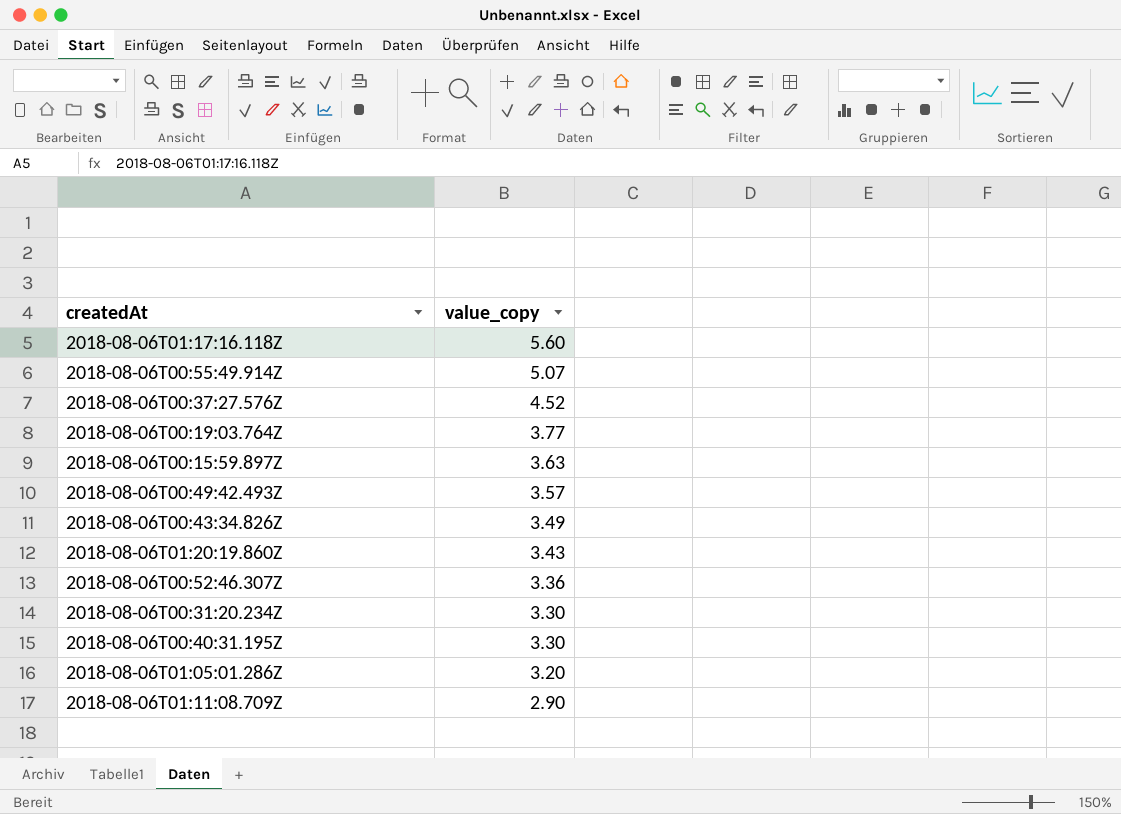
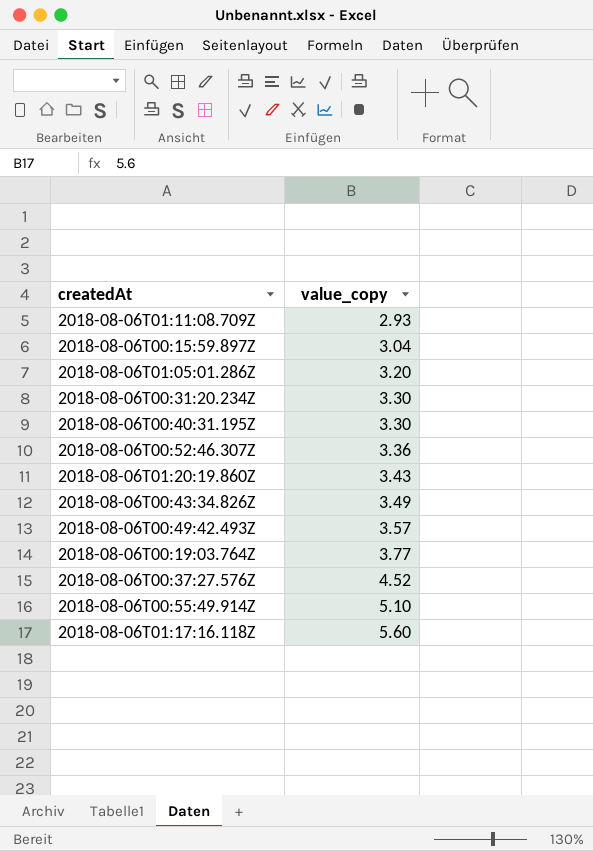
row order: value_copy descending -> value_copy ascending
2018-08-06T01:11:08.709Z | value_copy: 2.90 -> 2.93
2018-08-06T00:15:59.897Z | value_copy: 3.63 -> 3.04
2018-08-06T00:55:49.914Z | value_copy: 5.07 -> 5.10

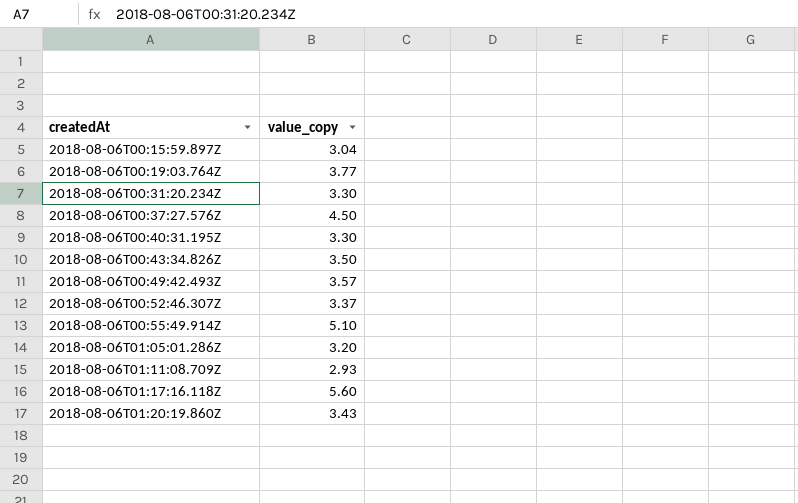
row order: value_copy ascending -> createdAt ascending
2018-08-06T00:37:27.576Z | value_copy: 4.52 -> 4.50
2018-08-06T00:43:34.826Z | value_copy: 3.49 -> 3.50
2018-08-06T00:52:46.307Z | value_copy: 3.36 -> 3.37

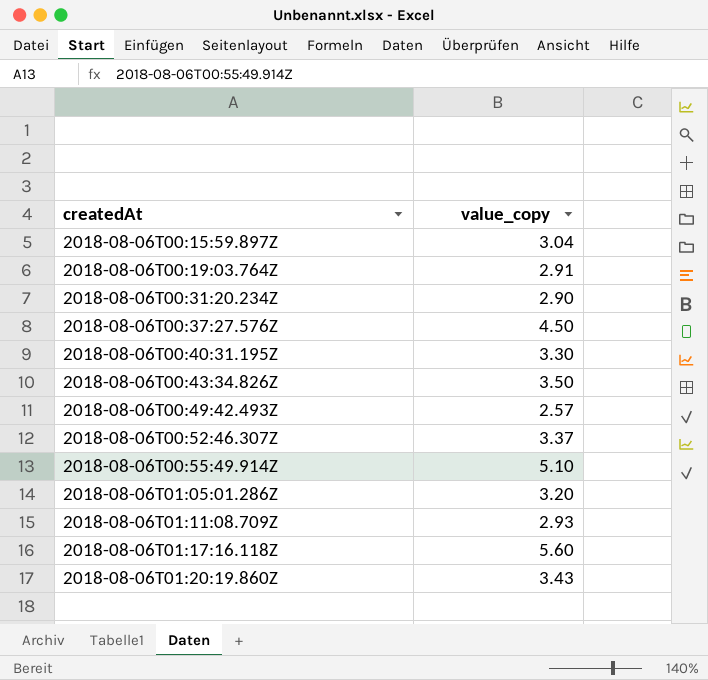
2018-08-06T00:19:03.764Z | value_copy: 3.77 -> 2.91
2018-08-06T00:31:20.234Z | value_copy: 3.30 -> 2.90
2018-08-06T00:49:42.493Z | value_copy: 3.57 -> 2.57

